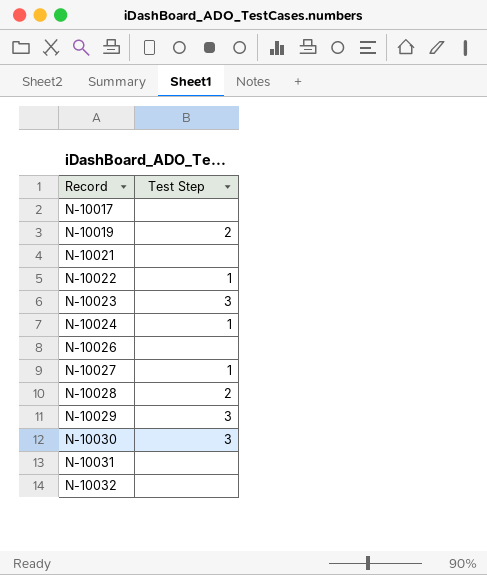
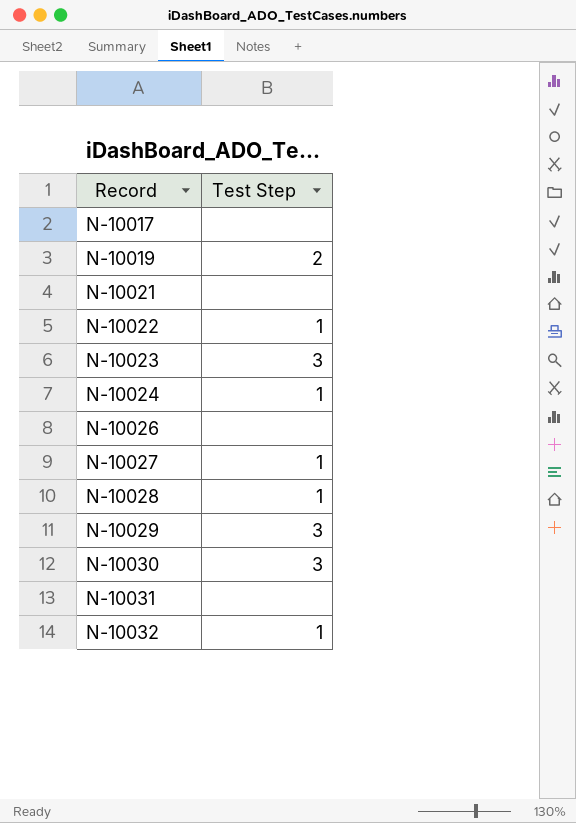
N-10028 | Test Step: 2 -> 1
N-10032 | Test Step: none -> 1

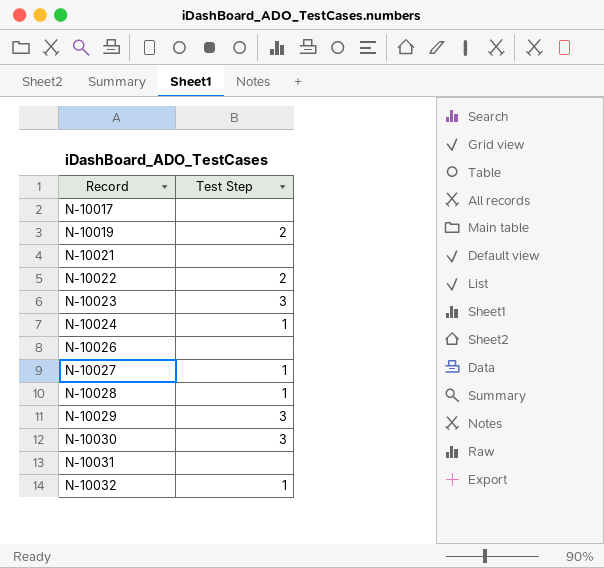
N-10022 | Test Step: 1 -> 2

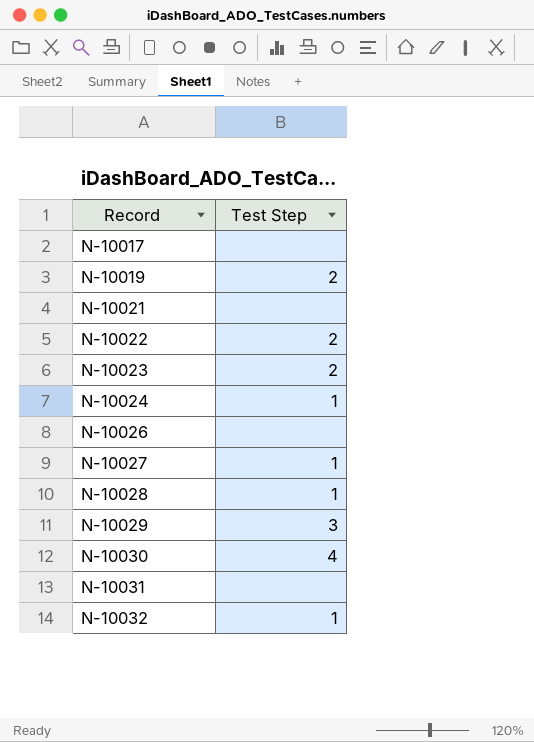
N-10023 | Test Step: 3 -> 2
N-10030 | Test Step: 3 -> 4

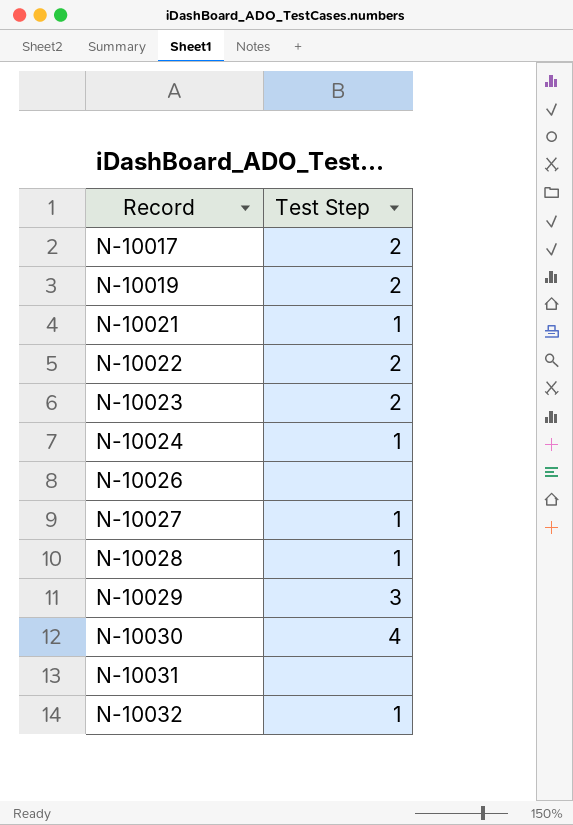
N-10017 | Test Step: none -> 2
N-10021 | Test Step: none -> 1

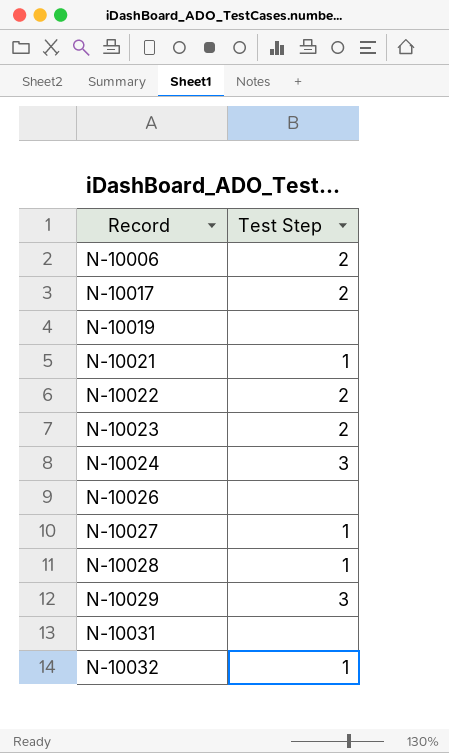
row N-10030: 4 -> none
row N-10006: none -> 2
N-10019 | Test Step: 2 -> none
N-10024 | Test Step: 1 -> 3

